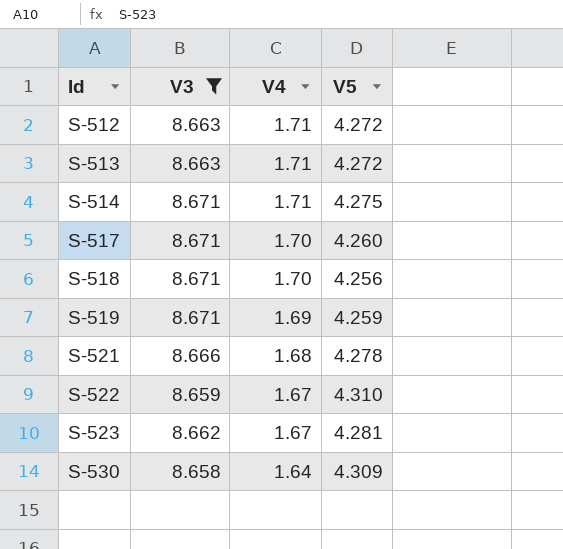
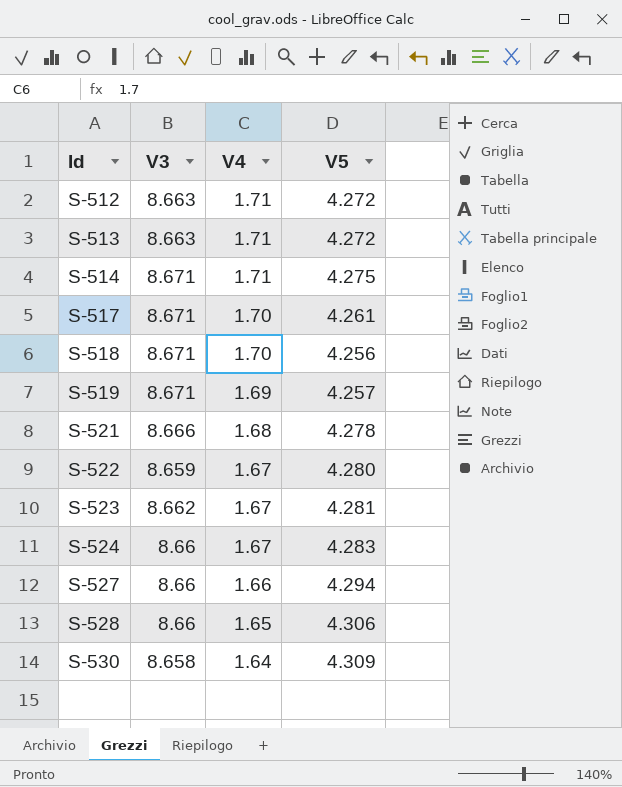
filter: V3 != 8.66 -> none
S-517 | V5: 4.260 -> 4.261
S-519 | V5: 4.259 -> 4.257
S-522 | V5: 4.310 -> 4.280

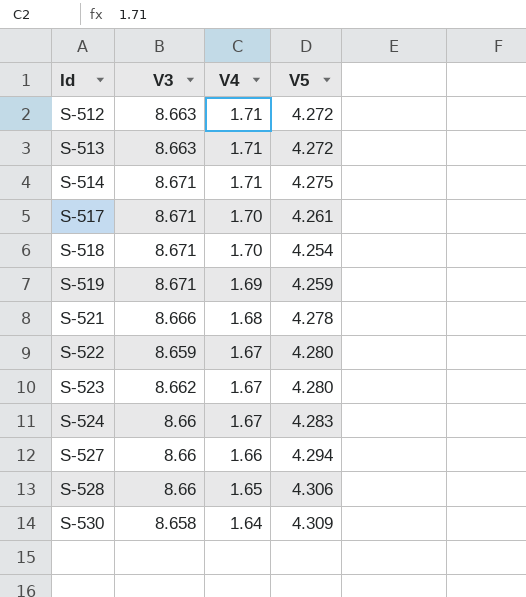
S-518 | V5: 4.256 -> 4.254
S-519 | V5: 4.257 -> 4.259
S-523 | V5: 4.281 -> 4.280

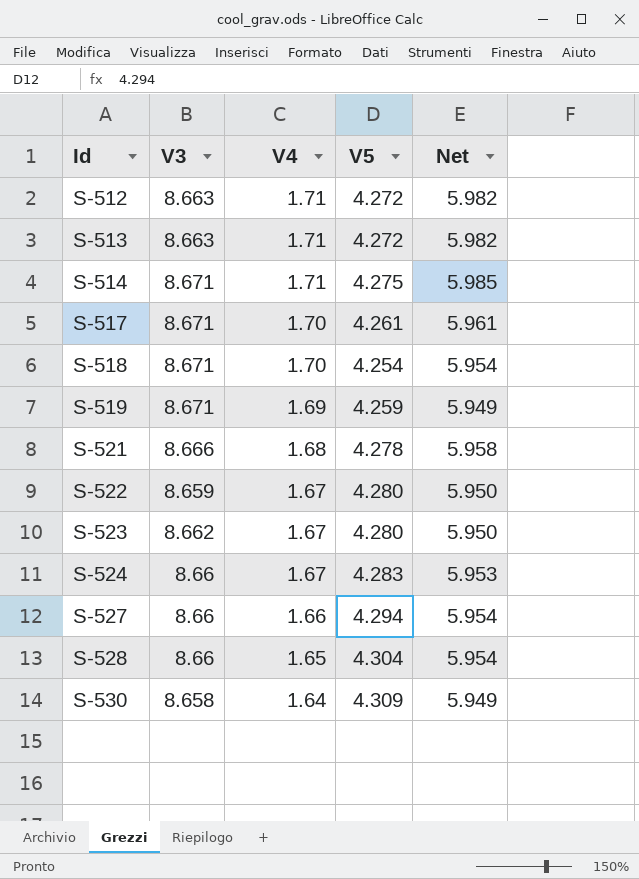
column Net | formula: none -> [V4] + [V5]
S-528 | V5: 4.306 -> 4.304

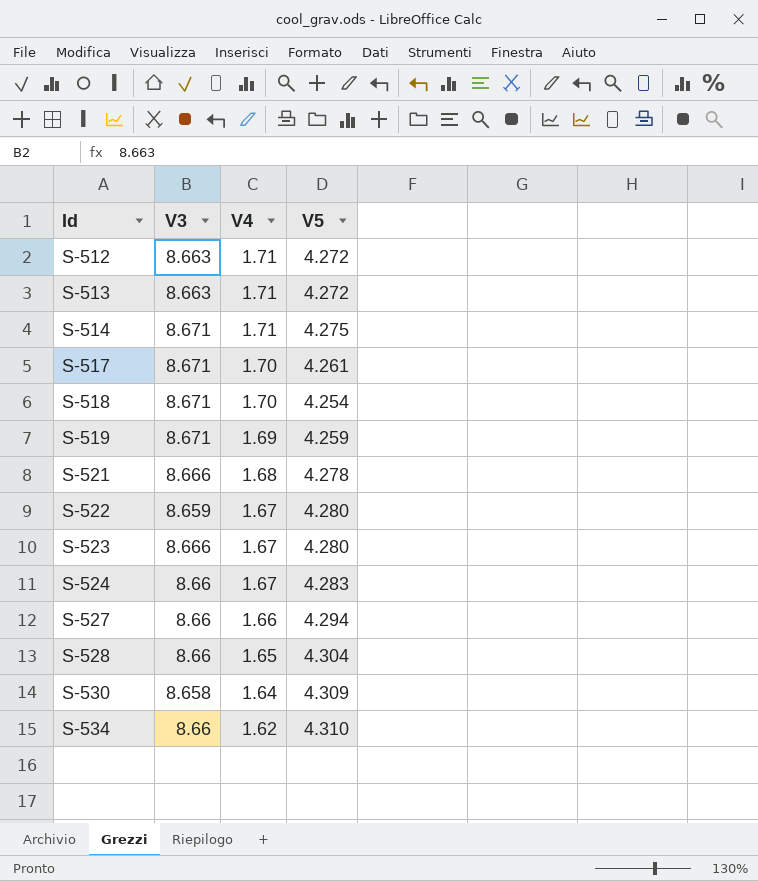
column Net | formula: [V4] + [V5] -> none
S-523 | V3: 8.662 -> 8.666
row S-534: none -> 8.66 | 1.62 | 4.310

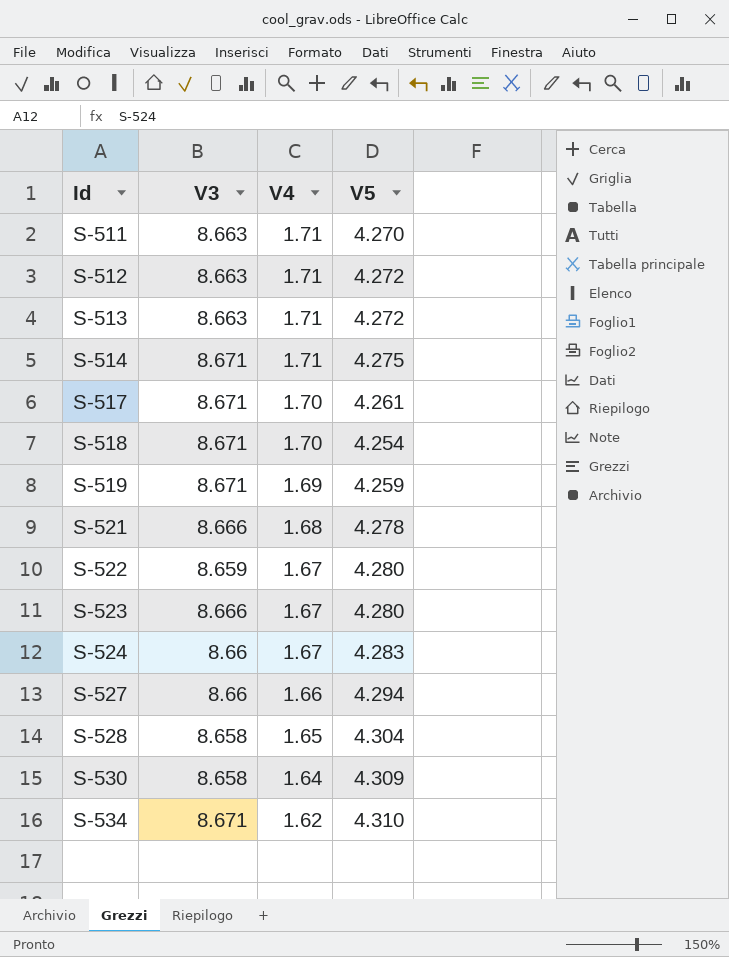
row S-511: none -> 8.663 | 1.71 | 4.270
S-528 | V3: 8.66 -> 8.658
S-534 | V3: 8.66 -> 8.671

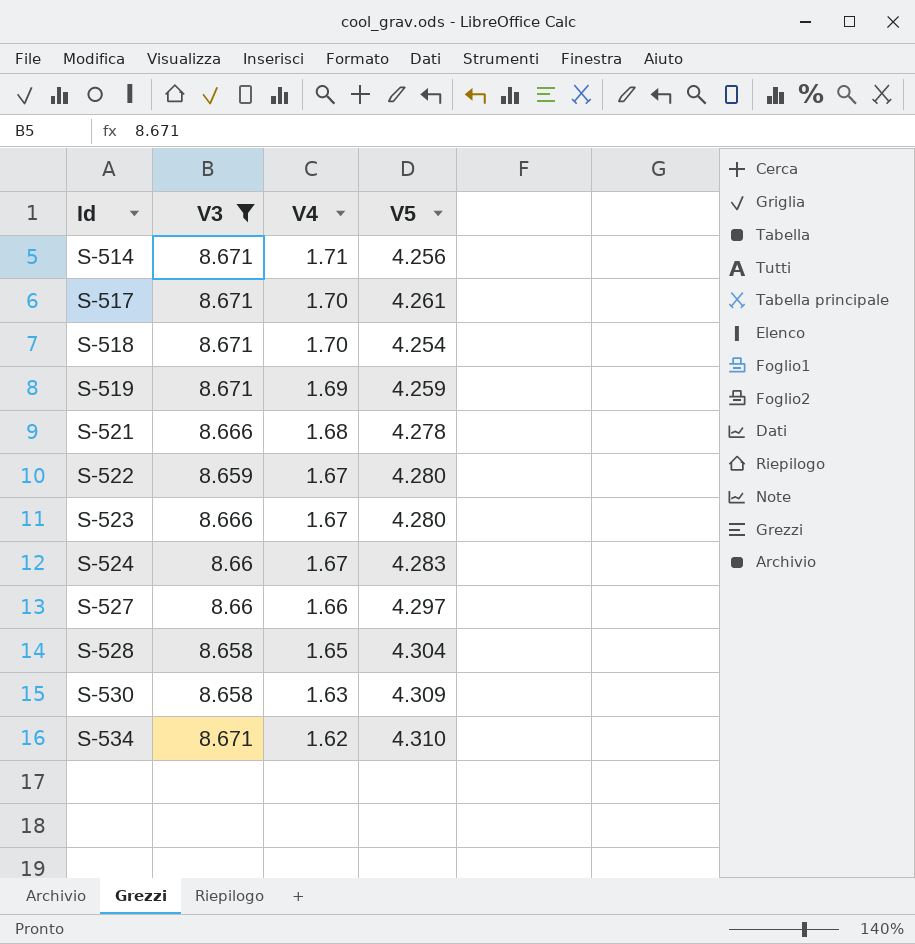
filter: none -> V3 != 8.663
S-514 | V5: 4.275 -> 4.256
S-527 | V5: 4.294 -> 4.297
S-530 | V4: 1.64 -> 1.63

